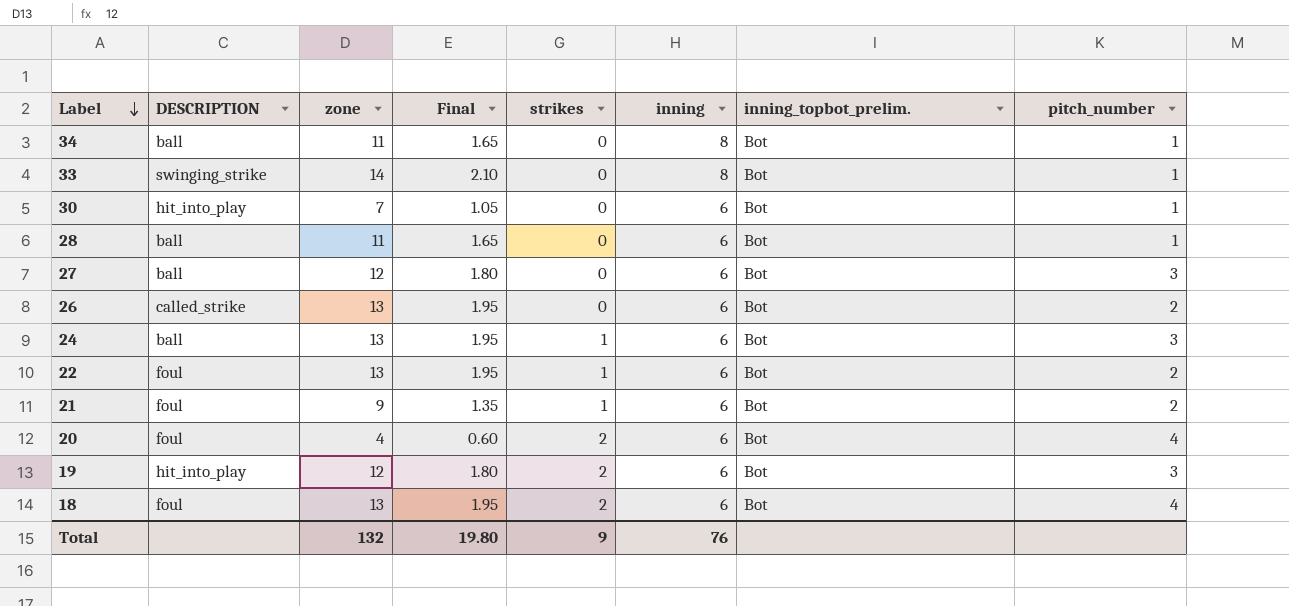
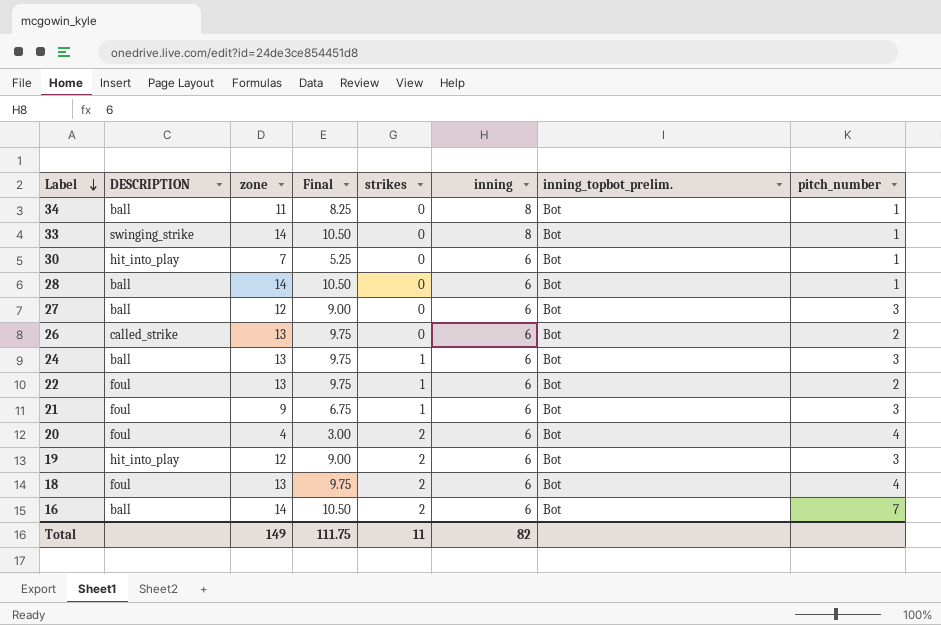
column Final | formula: [zone] * 0.15 -> [zone] * 0.75
28 | zone: 11 -> 14
21 | pitch_number: 2 -> 3
row 16: none -> ball | 14 | 10.50 | 2 | 6 | Bot | 7
Total | zone: 132 -> 149
Total | Final: 19.80 -> 111.75
Total | strikes: 9 -> 11
Total | inning: 76 -> 82

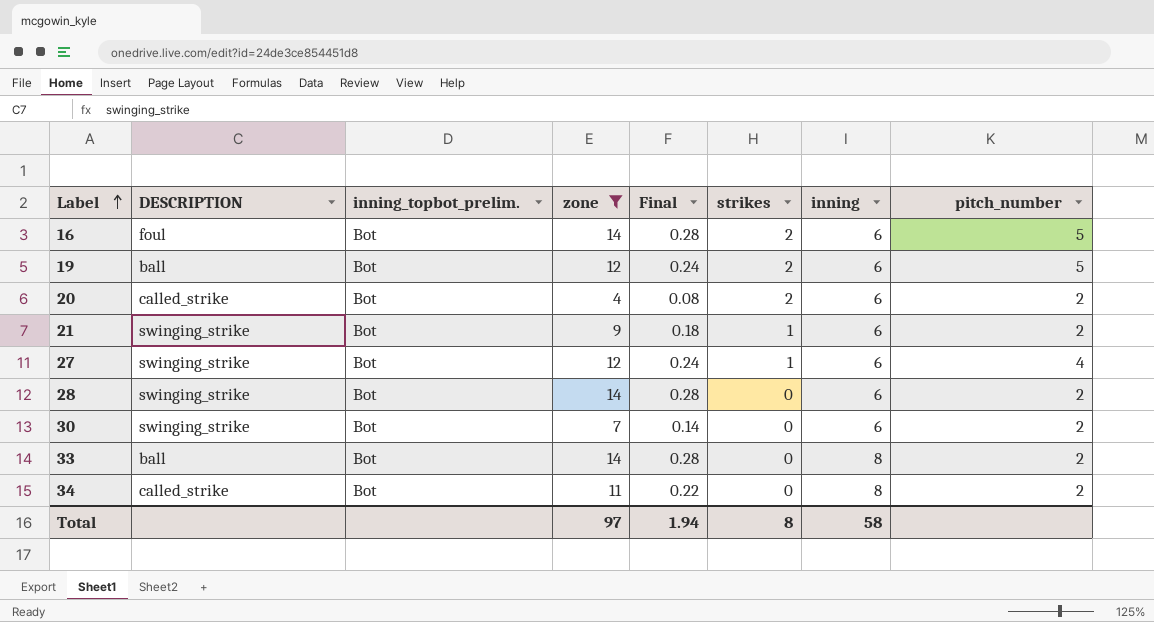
filter: none -> zone != 13
row order: Label descending -> Label ascending
column inning_topbot_prelim. | position: 7 -> 3
column Final | formula: [zone] * 0.75 -> [zone] * 0.02
16 | DESCRIPTION: ball -> foul
16 | pitch_number: 7 -> 5
19 | DESCRIPTION: hit_into_play -> ball
19 | pitch_number: 3 -> 5
20 | DESCRIPTION: foul -> called_strike
20 | pitch_number: 4 -> 2
21 | DESCRIPTION: foul -> swinging_strike
21 | pitch_number: 3 -> 2
27 | DESCRIPTION: ball -> swinging_strike
27 | strikes: 0 -> 1
27 | pitch_number: 3 -> 4
28 | DESCRIPTION: ball -> swinging_strike
28 | pitch_number: 1 -> 2
30 | DESCRIPTION: hit_into_play -> swinging_strike
30 | pitch_number: 1 -> 2
33 | DESCRIPTION: swinging_strike -> ball
33 | pitch_number: 1 -> 2
34 | DESCRIPTION: ball -> called_strike
34 | pitch_number: 1 -> 2
Total | zone: 149 -> 97
Total | Final: 111.75 -> 1.94
Total | strikes: 11 -> 8
Total | inning: 82 -> 58

